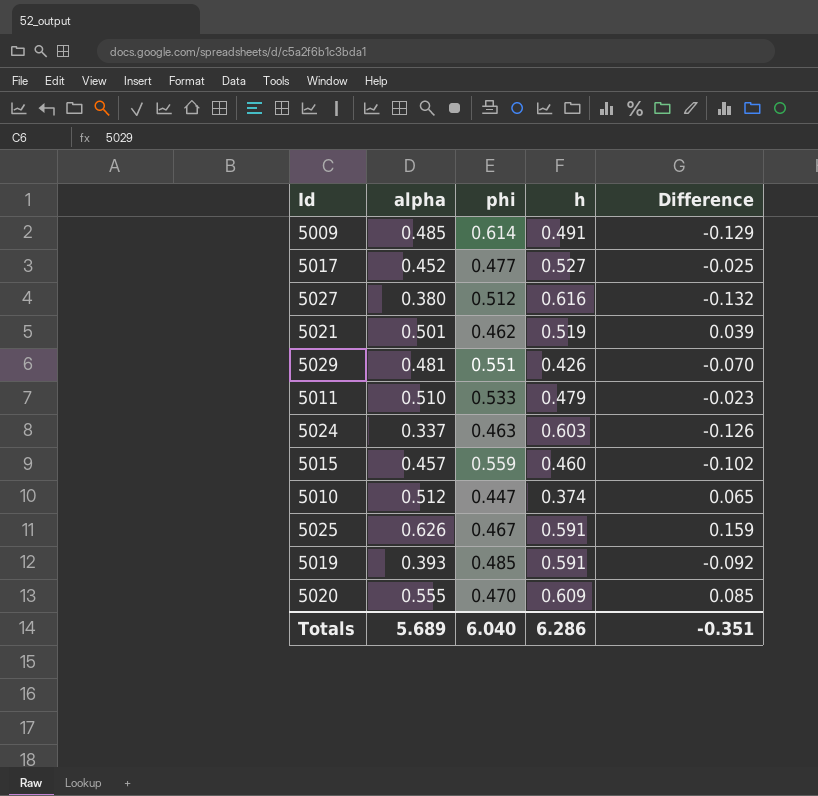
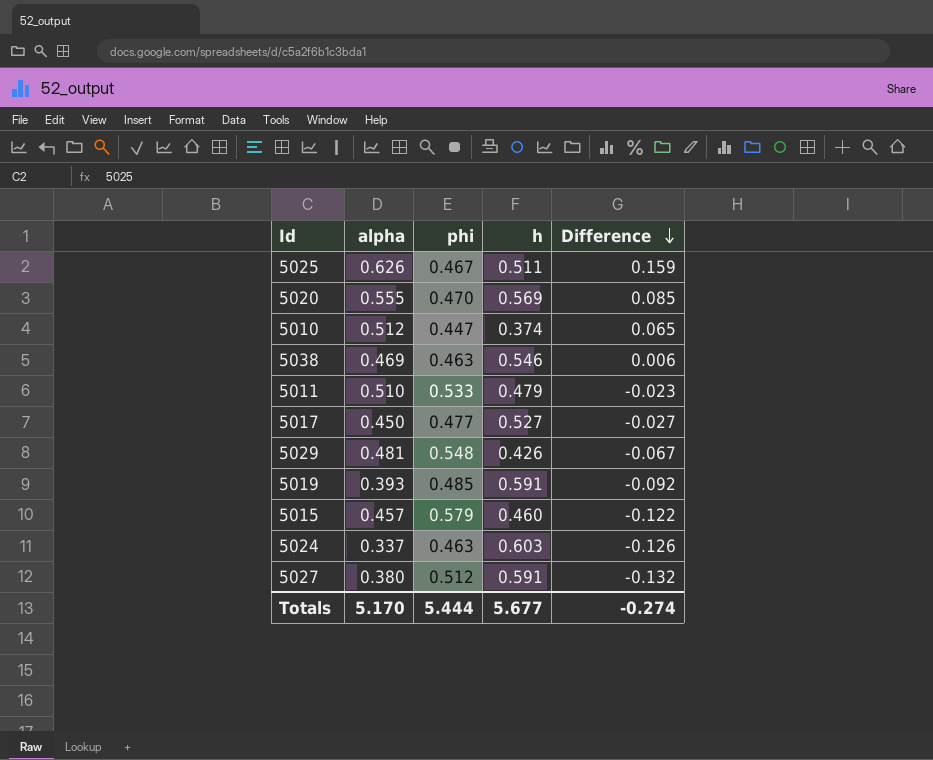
row order: none -> Difference descending
row 5009: 0.485 | 0.614 | 0.491 | -0.129 -> none
row 5021: 0.501 | 0.462 | 0.519 | 0.039 -> none
5025 | h: 0.591 -> 0.511
5020 | h: 0.609 -> 0.569
row 5038: none -> 0.469 | 0.463 | 0.546 | 0.006
5017 | alpha: 0.452 -> 0.450
5017 | Difference: -0.025 -> -0.027
5029 | phi: 0.551 -> 0.548
5029 | Difference: -0.070 -> -0.067
5015 | phi: 0.559 -> 0.579
5015 | Difference: -0.102 -> -0.122
5027 | h: 0.616 -> 0.591
Totals | alpha: 5.689 -> 5.170
Totals | phi: 6.040 -> 5.444
Totals | h: 6.286 -> 5.677
Totals | Difference: -0.351 -> -0.274

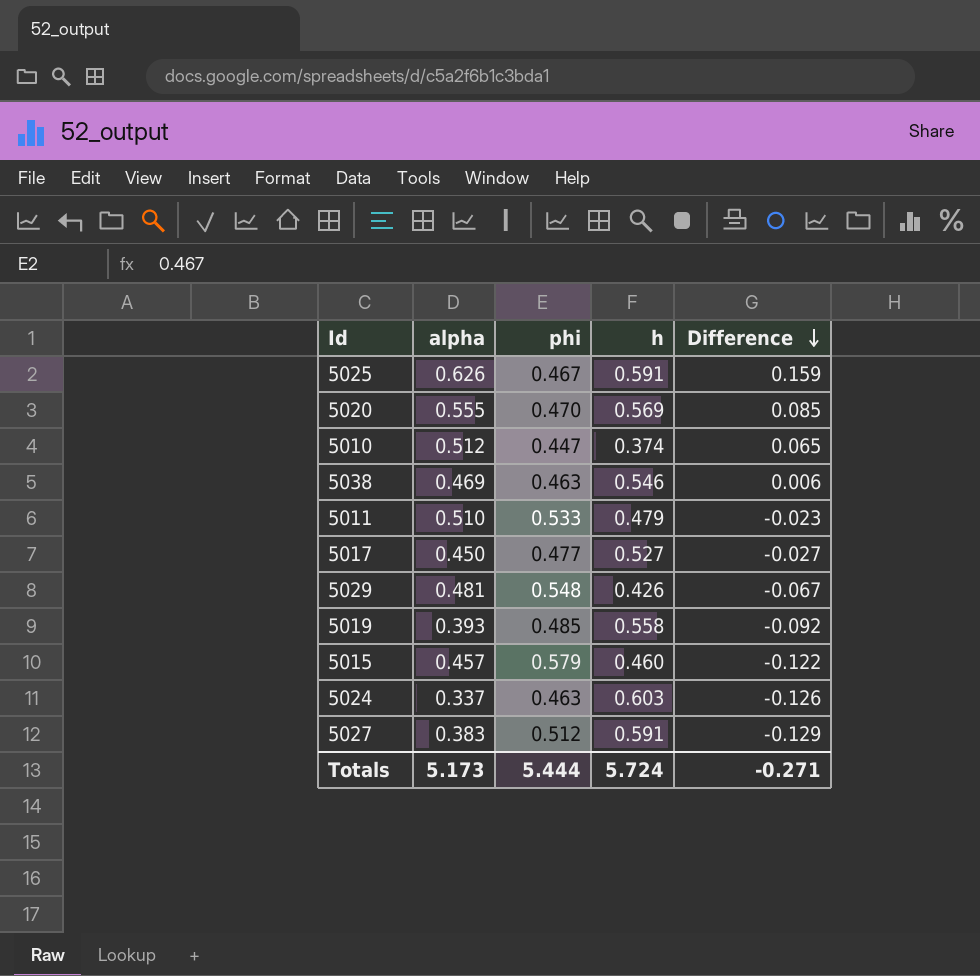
5025 | h: 0.511 -> 0.591
5019 | h: 0.591 -> 0.558
5027 | alpha: 0.380 -> 0.383
5027 | Difference: -0.132 -> -0.129
Totals | alpha: 5.170 -> 5.173
Totals | h: 5.677 -> 5.724
Totals | Difference: -0.274 -> -0.271

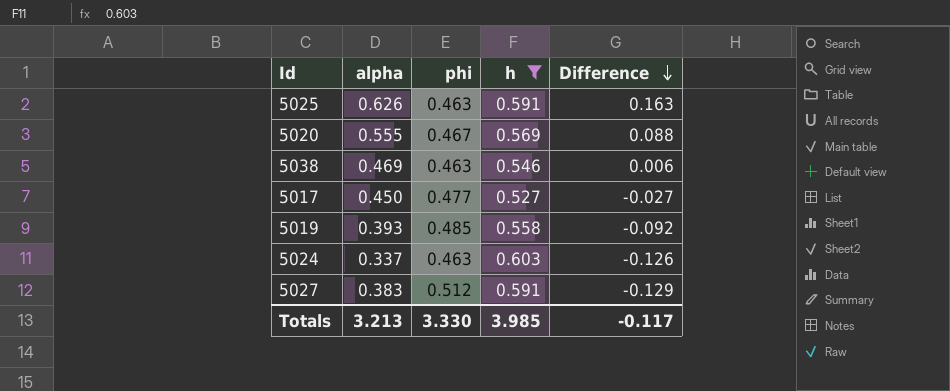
filter: none -> h >= 0.527
5025 | phi: 0.467 -> 0.463
5025 | Difference: 0.159 -> 0.163
5020 | phi: 0.470 -> 0.467
5020 | Difference: 0.085 -> 0.088
Totals | alpha: 5.173 -> 3.213
Totals | phi: 5.444 -> 3.330
Totals | h: 5.724 -> 3.985
Totals | Difference: -0.271 -> -0.117

